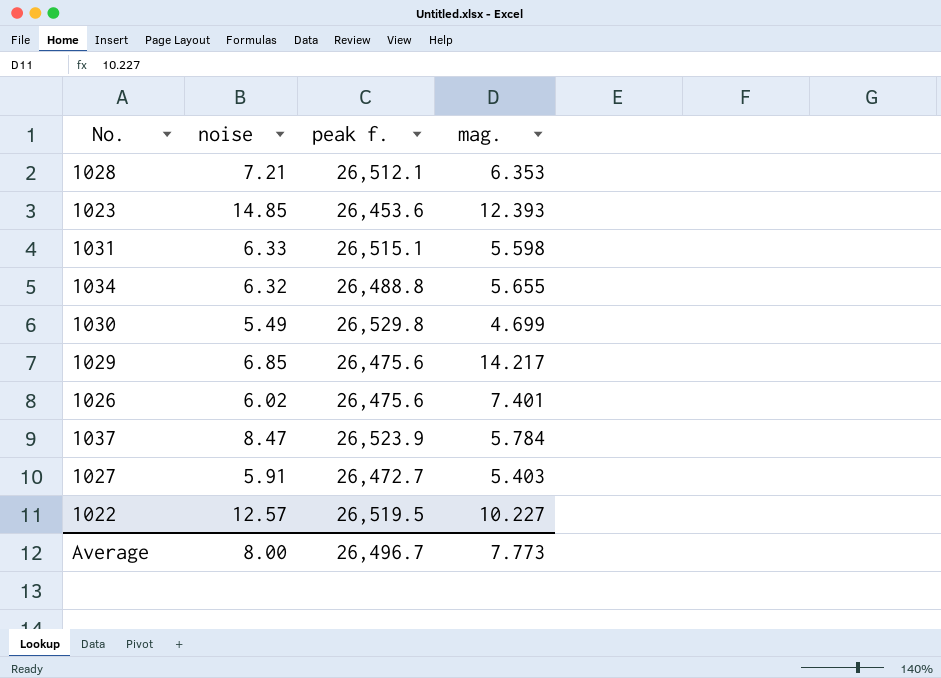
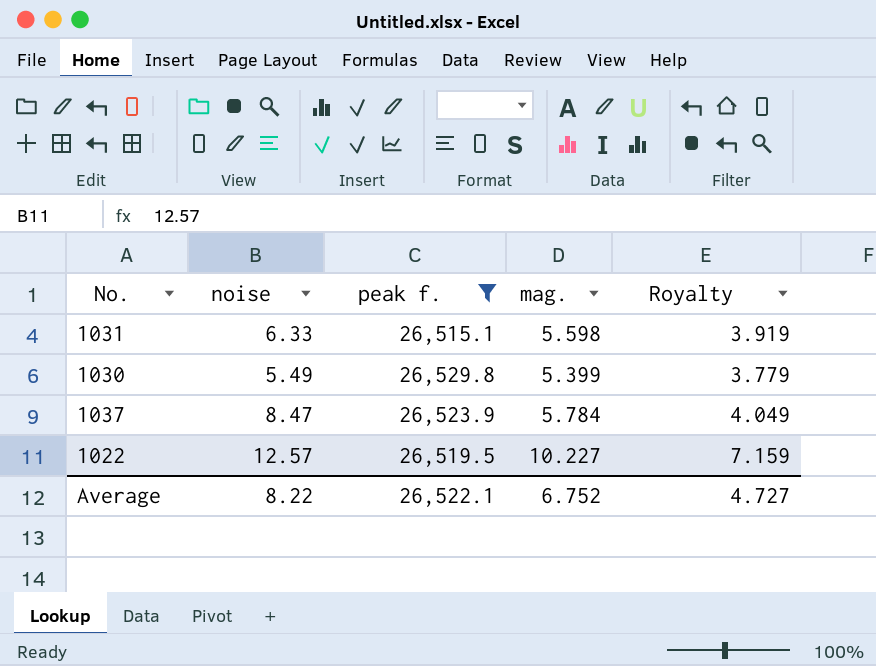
filter: none -> peak f. >= 26,515.1
column Royalty | formula: none -> [mag.] * 0.7
1030 | mag.: 4.699 -> 5.399
Average | noise: 8.00 -> 8.22
Average | peak f.: 26,496.7 -> 26,522.1
Average | mag.: 7.773 -> 6.752

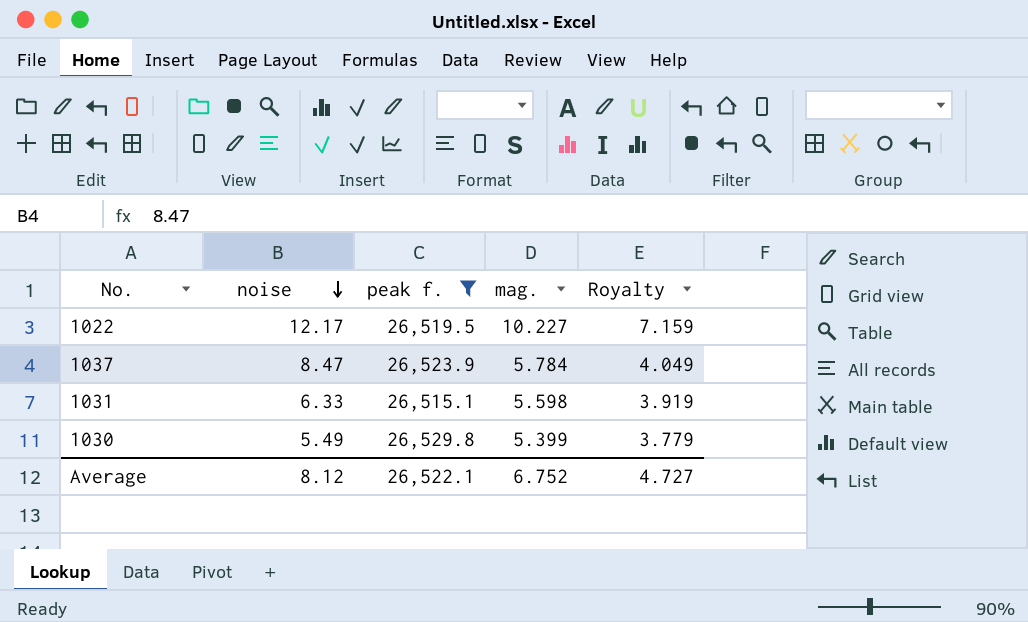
row order: none -> noise descending
1022 | noise: 12.57 -> 12.17
Average | noise: 8.22 -> 8.12

